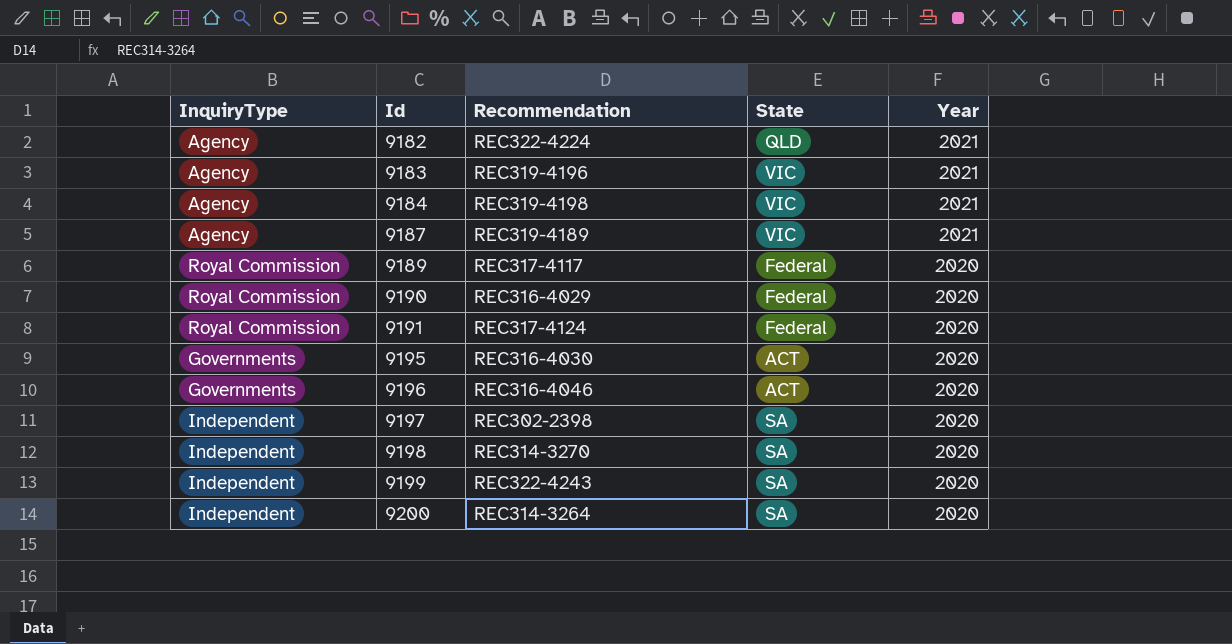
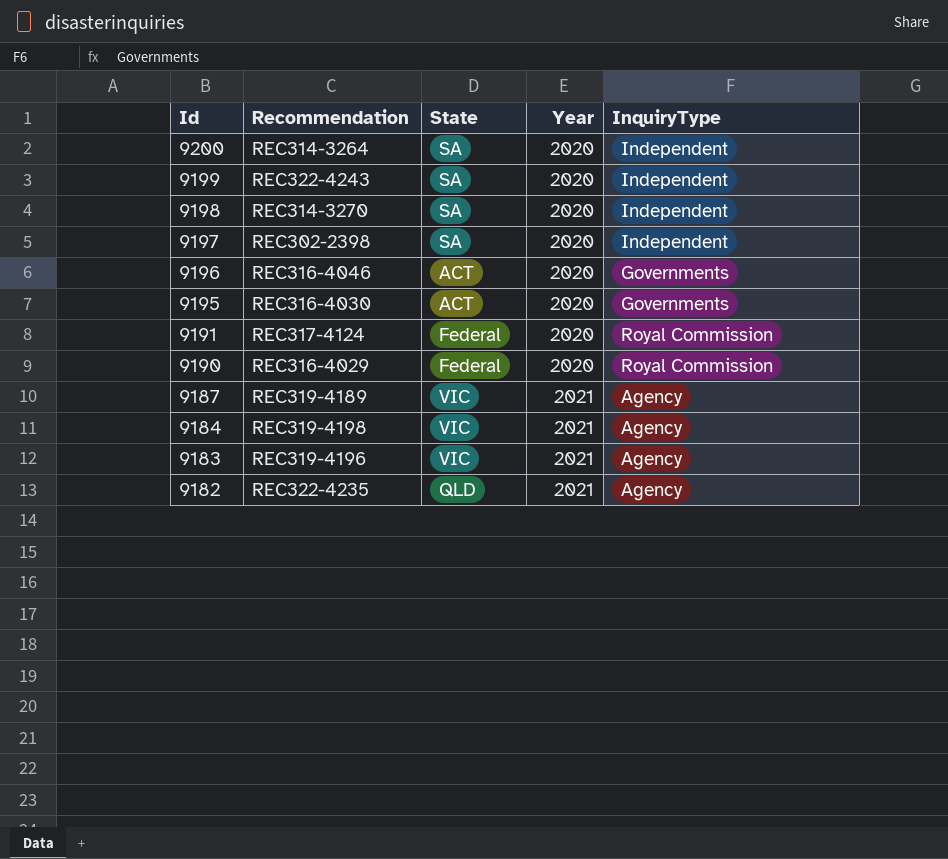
row order: Id ascending -> Id descending
column InquiryType | position: 1 -> 5
row 9189: Royal Commission | REC317-4117 | Federal | 2020 -> none
9182 | Recommendation: REC322-4224 -> REC322-4235

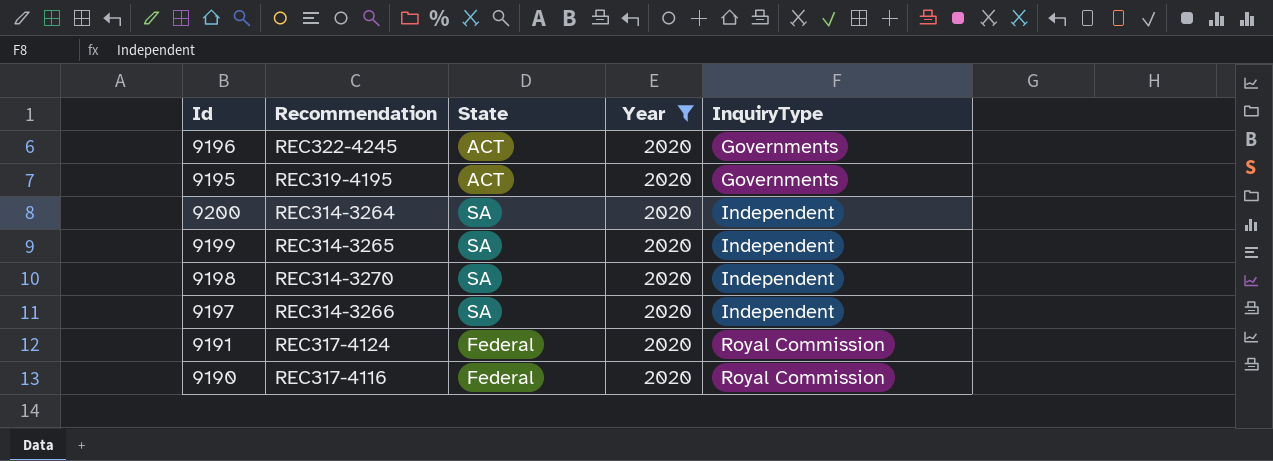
filter: none -> Year = 2020
row order: Id descending -> InquiryType ascending
9196 | Recommendation: REC316-4046 -> REC322-4245
9195 | Recommendation: REC316-4030 -> REC319-4195
9199 | Recommendation: REC322-4243 -> REC314-3265
9197 | Recommendation: REC302-2398 -> REC314-3266
9190 | Recommendation: REC316-4029 -> REC317-4116

